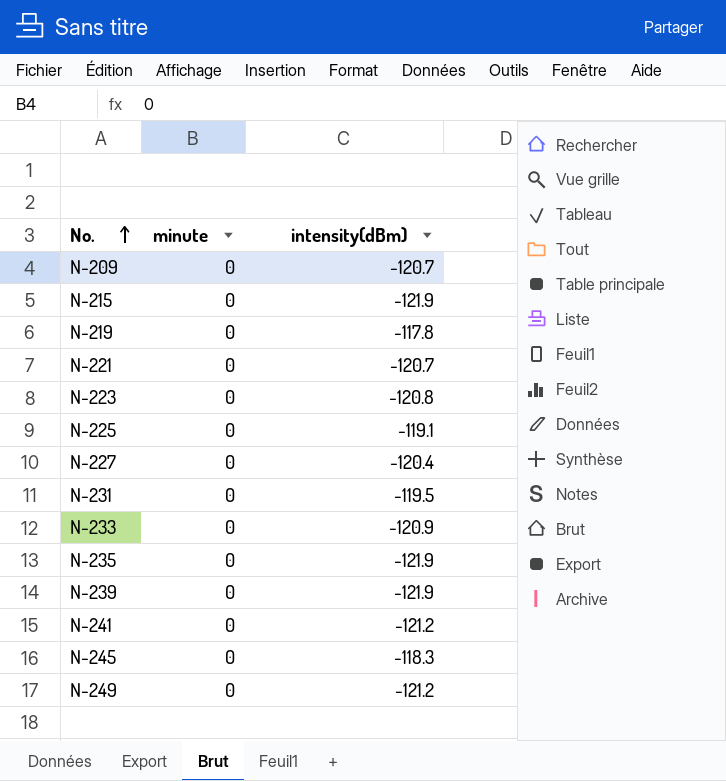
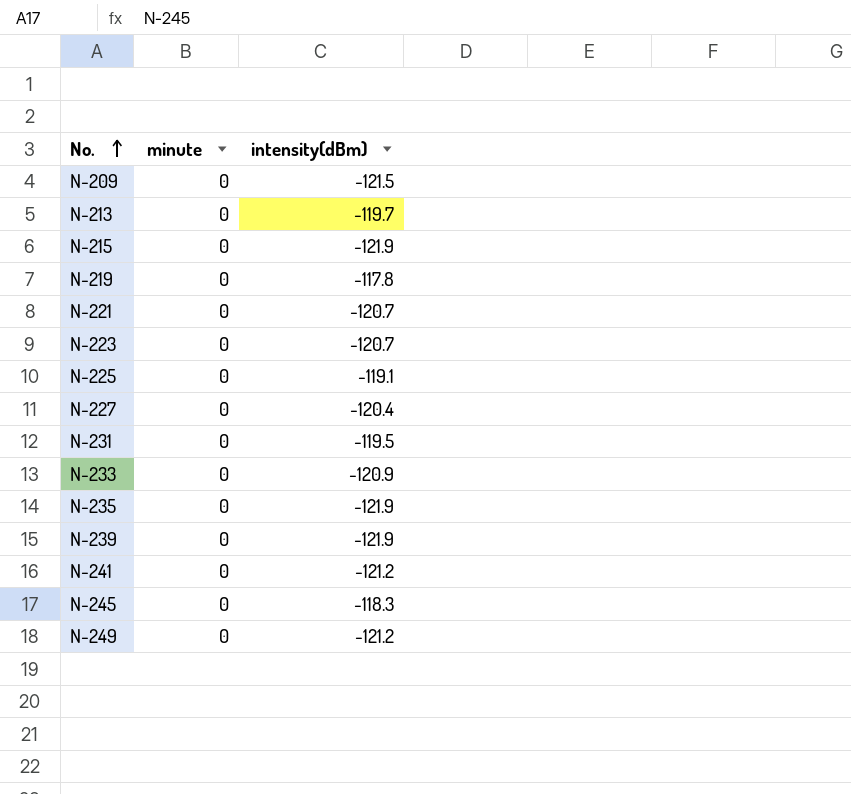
N-209 | intensity(dBm): -120.7 -> -121.5
row N-213: none -> 0 | -119.7
N-223 | intensity(dBm): -120.8 -> -120.7

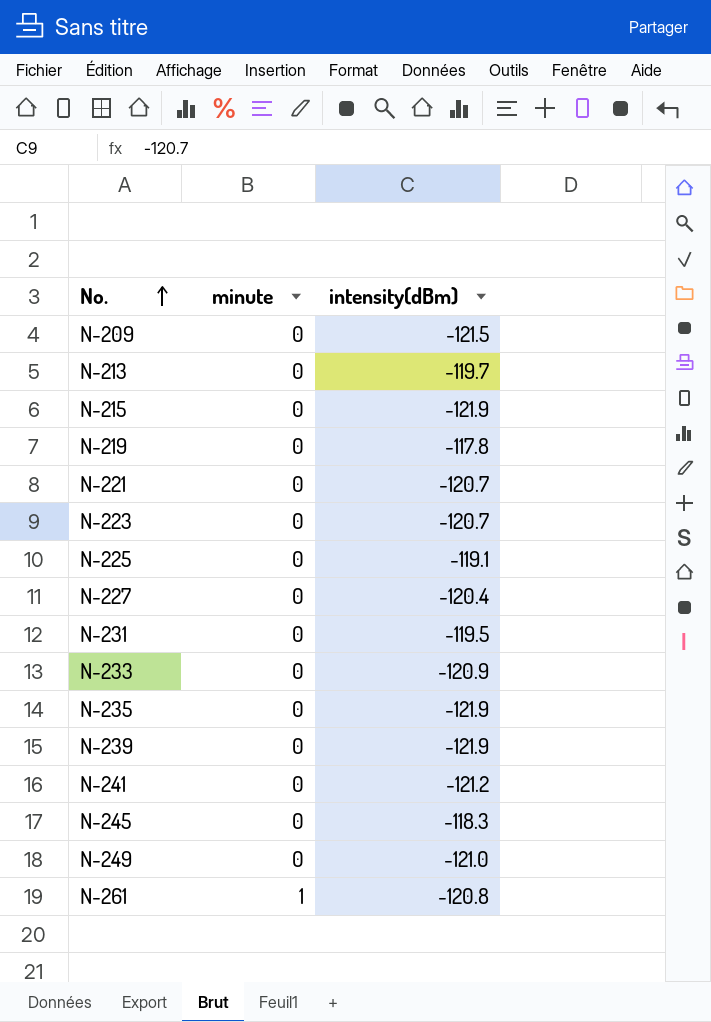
N-249 | intensity(dBm): -121.2 -> -121.0
row N-261: none -> 1 | -120.8

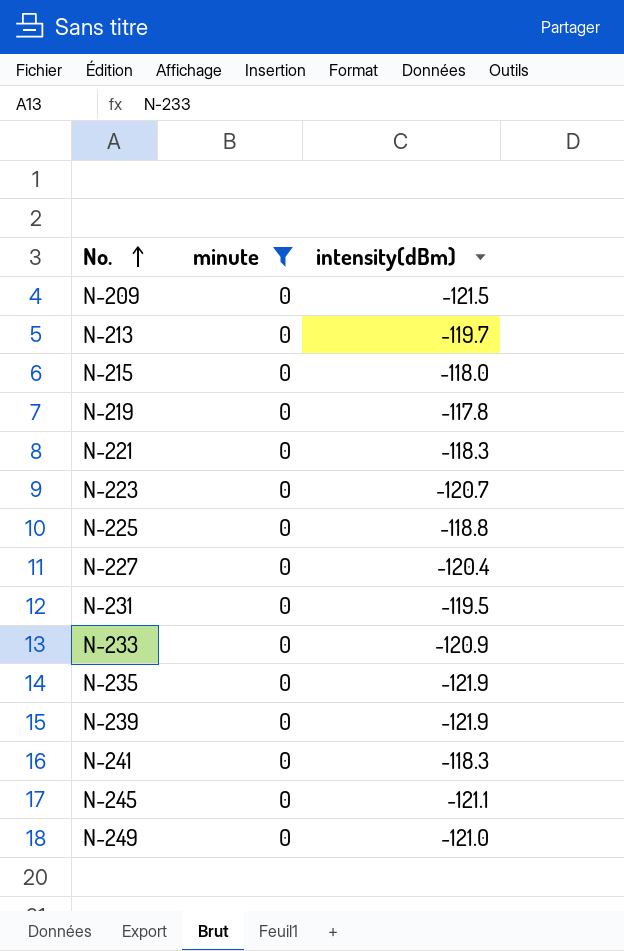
filter: none -> minute = 0
N-215 | intensity(dBm): -121.9 -> -118.0
N-221 | intensity(dBm): -120.7 -> -118.3
N-225 | intensity(dBm): -119.1 -> -118.8
N-241 | intensity(dBm): -121.2 -> -118.3
N-245 | intensity(dBm): -118.3 -> -121.1

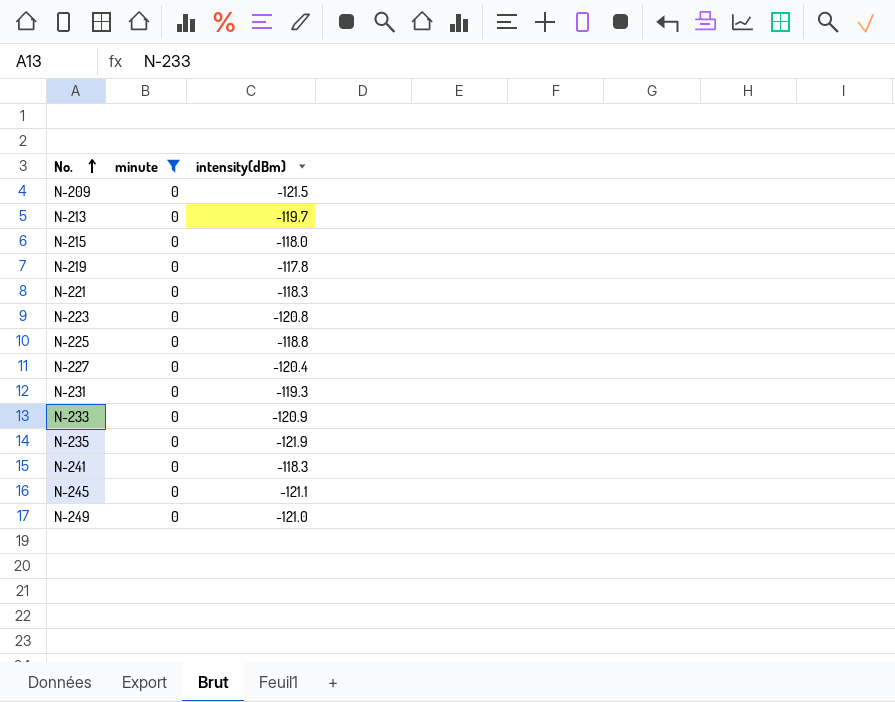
row N-239: 0 | -121.9 -> none
N-223 | intensity(dBm): -120.7 -> -120.8
N-231 | intensity(dBm): -119.5 -> -119.3

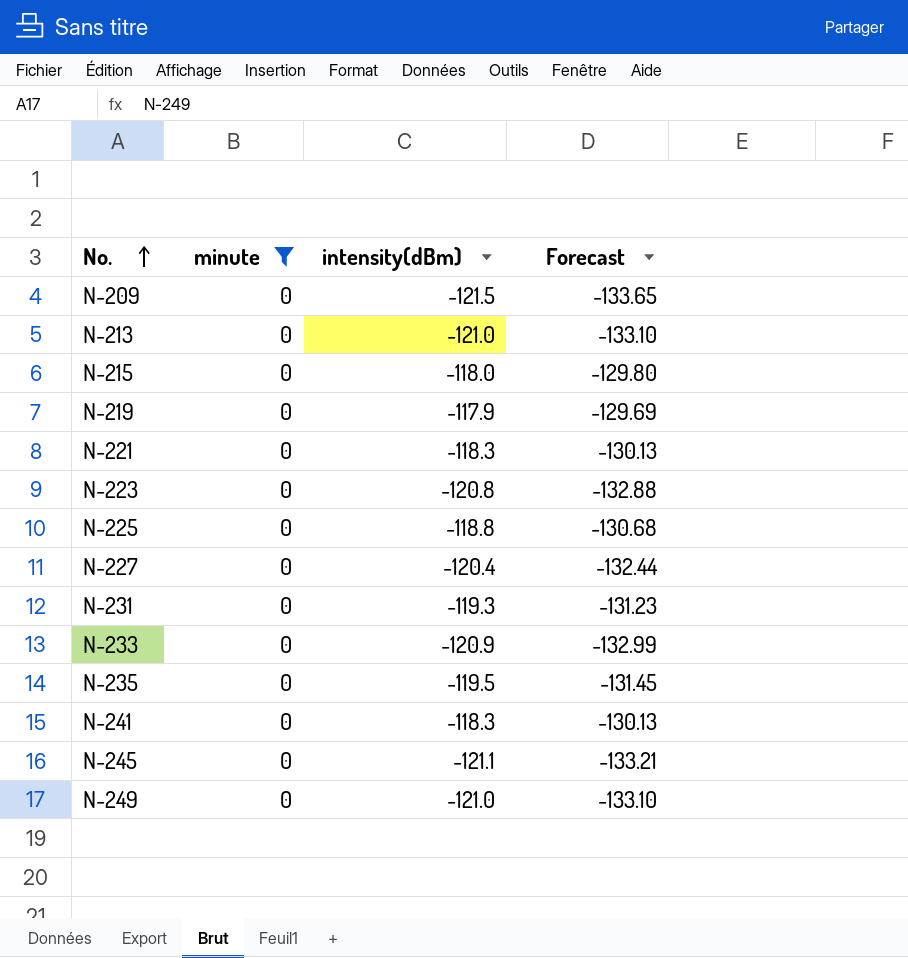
column Forecast | formula: none -> [intensity(dBm)] * 1.1
N-213 | intensity(dBm): -119.7 -> -121.0
N-219 | intensity(dBm): -117.8 -> -117.9
N-235 | intensity(dBm): -121.9 -> -119.5

